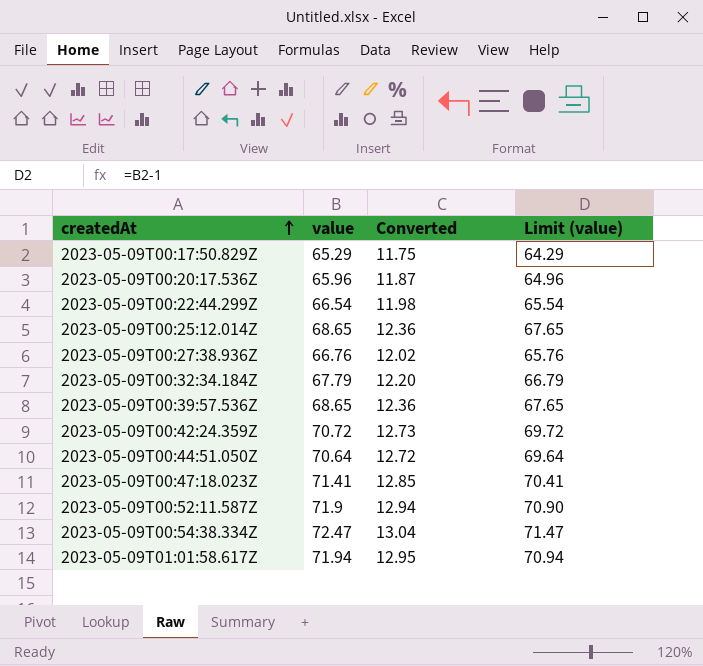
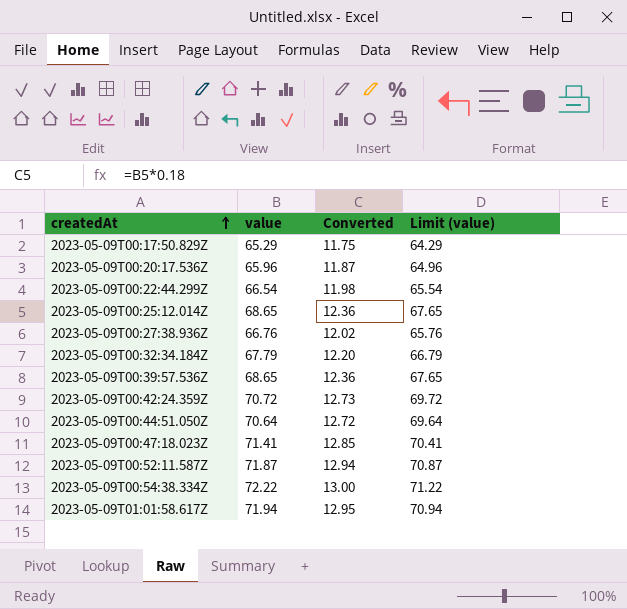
2023-05-09T00:52:11.587Z | value: 71.9 -> 71.87
2023-05-09T00:52:11.587Z | Limit (value): 70.90 -> 70.87
2023-05-09T00:54:38.334Z | value: 72.47 -> 72.22
2023-05-09T00:54:38.334Z | Converted: 13.04 -> 13.00
2023-05-09T00:54:38.334Z | Limit (value): 71.47 -> 71.22

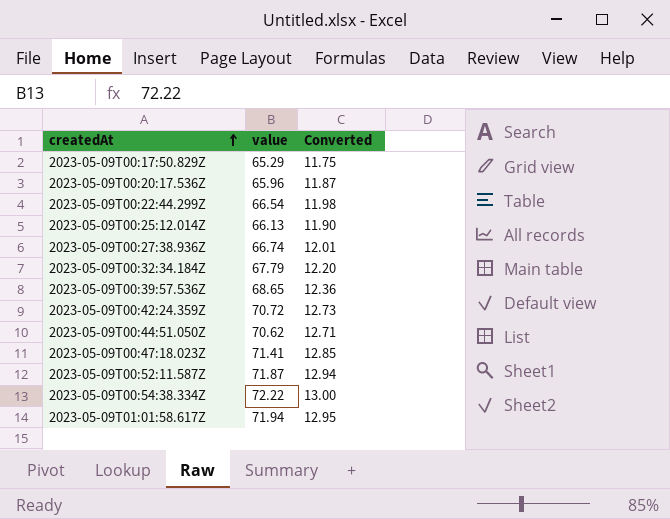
column Limit (value) | formula: [value] - 1 -> none
2023-05-09T00:25:12.014Z | value: 68.65 -> 66.13
2023-05-09T00:25:12.014Z | Converted: 12.36 -> 11.90
2023-05-09T00:27:38.936Z | value: 66.76 -> 66.74
2023-05-09T00:27:38.936Z | Converted: 12.02 -> 12.01
2023-05-09T00:44:51.050Z | value: 70.64 -> 70.62
2023-05-09T00:44:51.050Z | Converted: 12.72 -> 12.71

